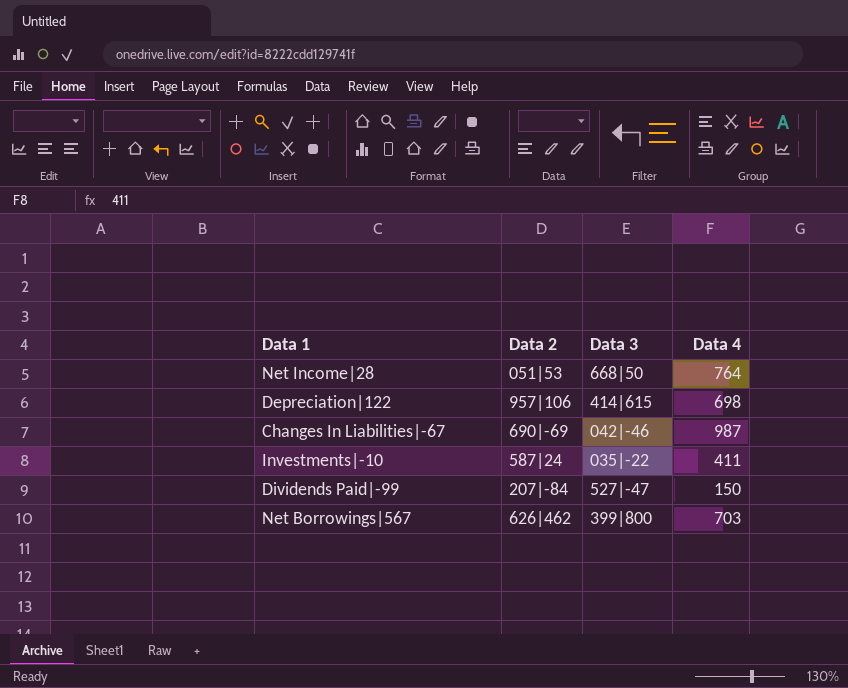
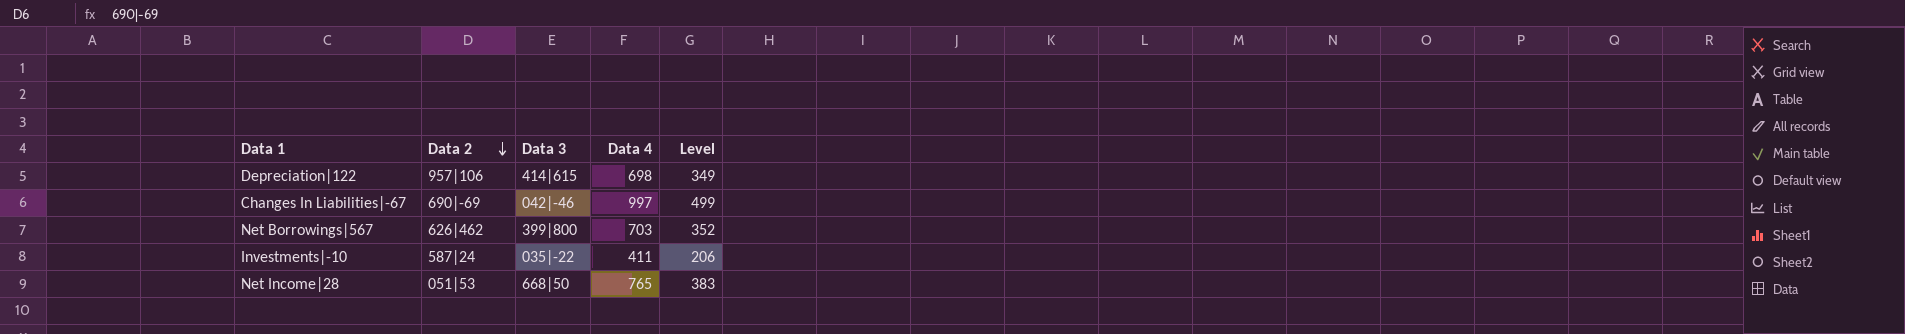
row order: none -> Data 2 descending
column Level | formula: none -> [Data 4] * 0.5
row Dividends Paid|-99: 207|-84 | 527|-47 | 150 -> none
Changes In Liabilities|-67 | Data 4: 987 -> 997
Net Income|28 | Data 4: 764 -> 765

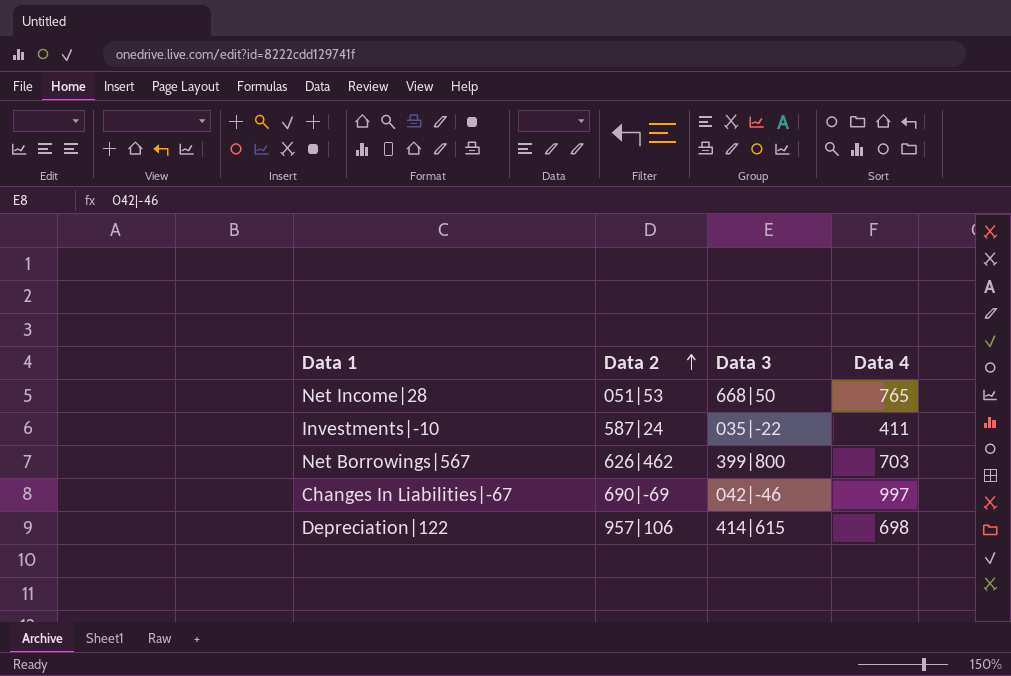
row order: Data 2 descending -> Data 2 ascending
column Level | formula: [Data 4] * 0.5 -> none

